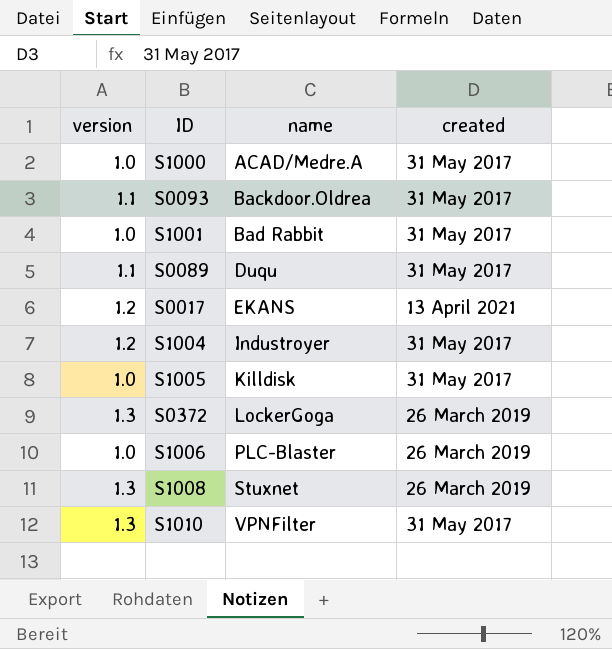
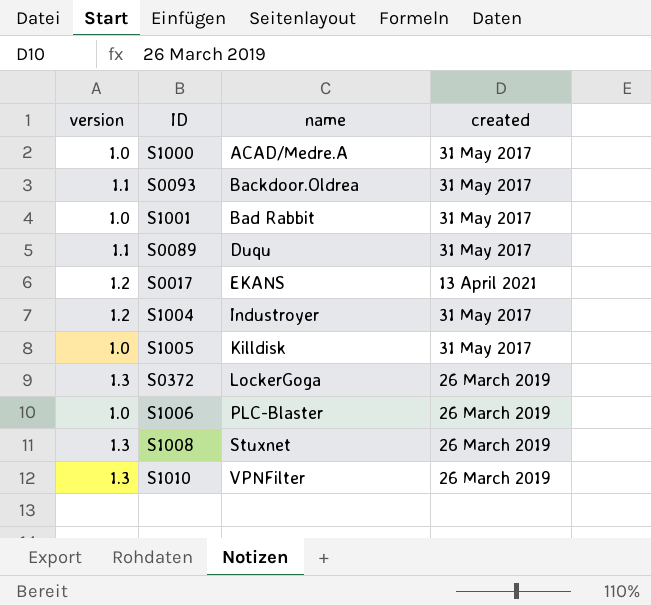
S1010 | created: 31 May 2017 -> 26 March 2019

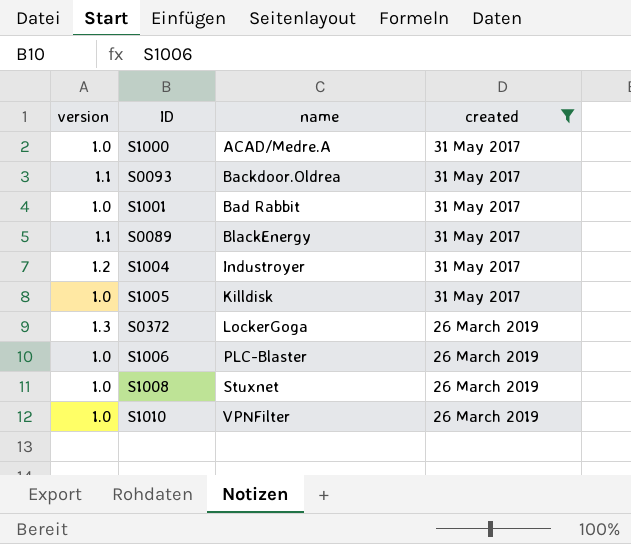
filter: none -> created != 13 April 2021
S0089 | name: Duqu -> BlackEnergy
S1008 | version: 1.3 -> 1.0
S1010 | version: 1.3 -> 1.0

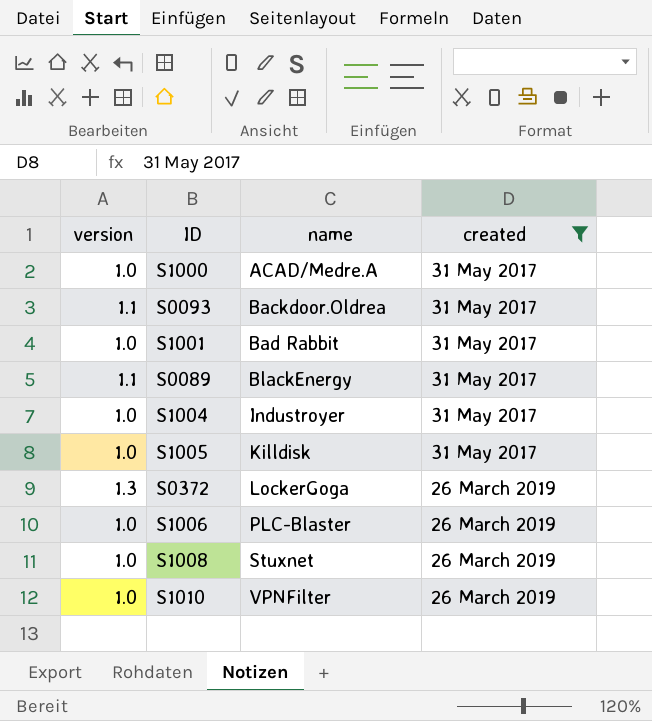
S1004 | version: 1.2 -> 1.0

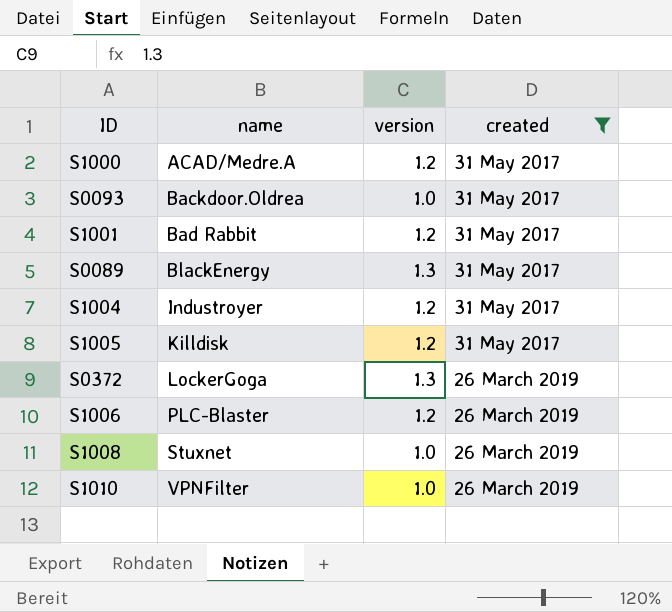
column version | position: 1 -> 3
S1000 | version: 1.0 -> 1.2
S0093 | version: 1.1 -> 1.0
S1001 | version: 1.0 -> 1.2
S0089 | version: 1.1 -> 1.3
S1004 | version: 1.0 -> 1.2
S1005 | version: 1.0 -> 1.2
S1006 | version: 1.0 -> 1.2

